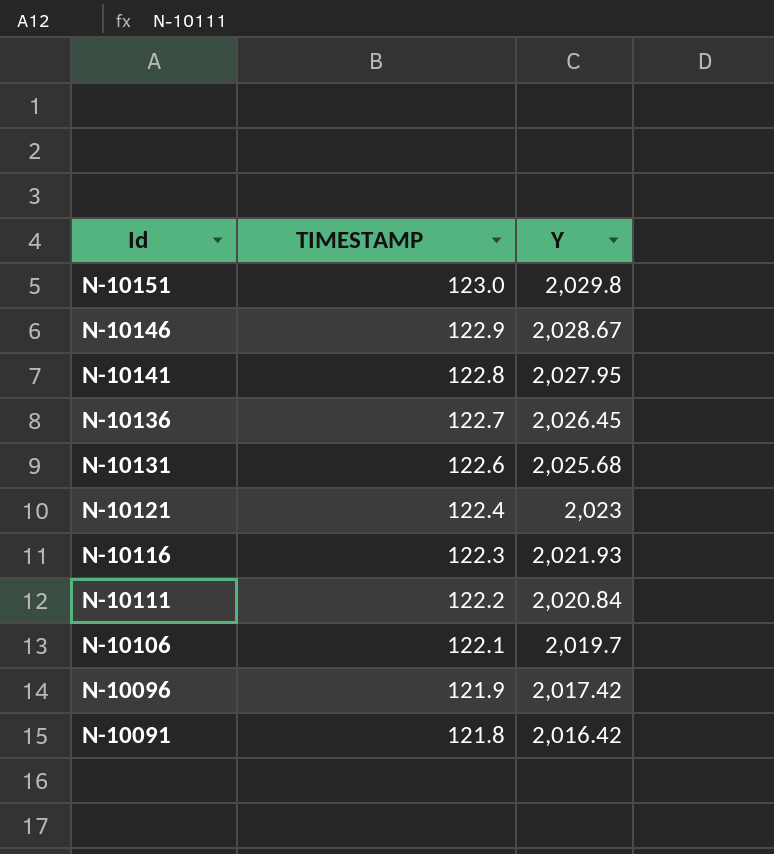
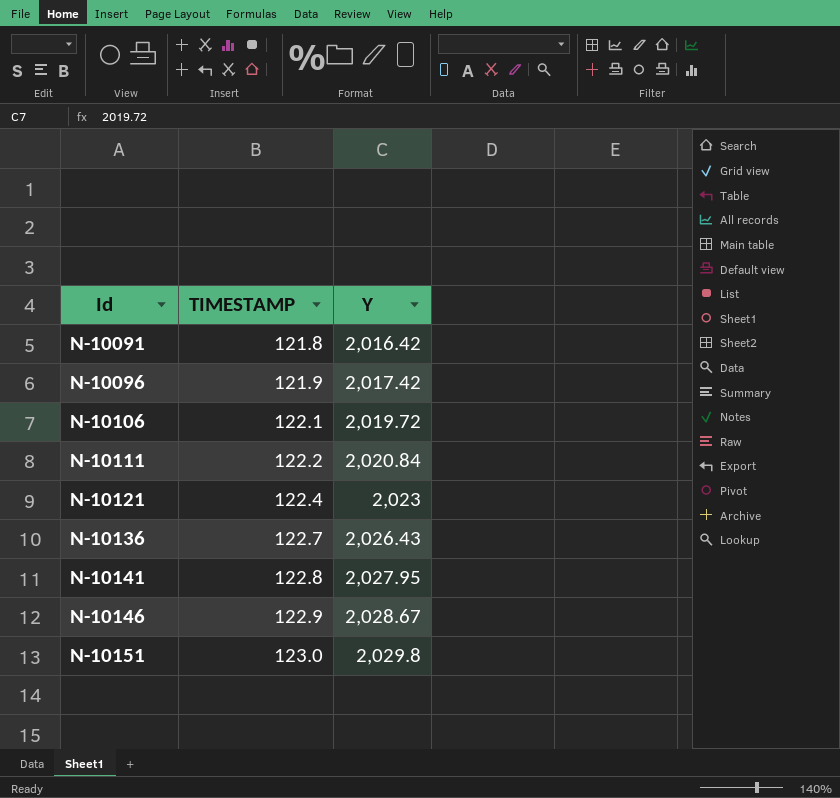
row order: Id descending -> Id ascending
row N-10131: 122.6 | 2,025.68 -> none
row N-10116: 122.3 | 2,021.93 -> none
N-10106 | Y: 2,019.7 -> 2,019.72
N-10136 | Y: 2,026.45 -> 2,026.43

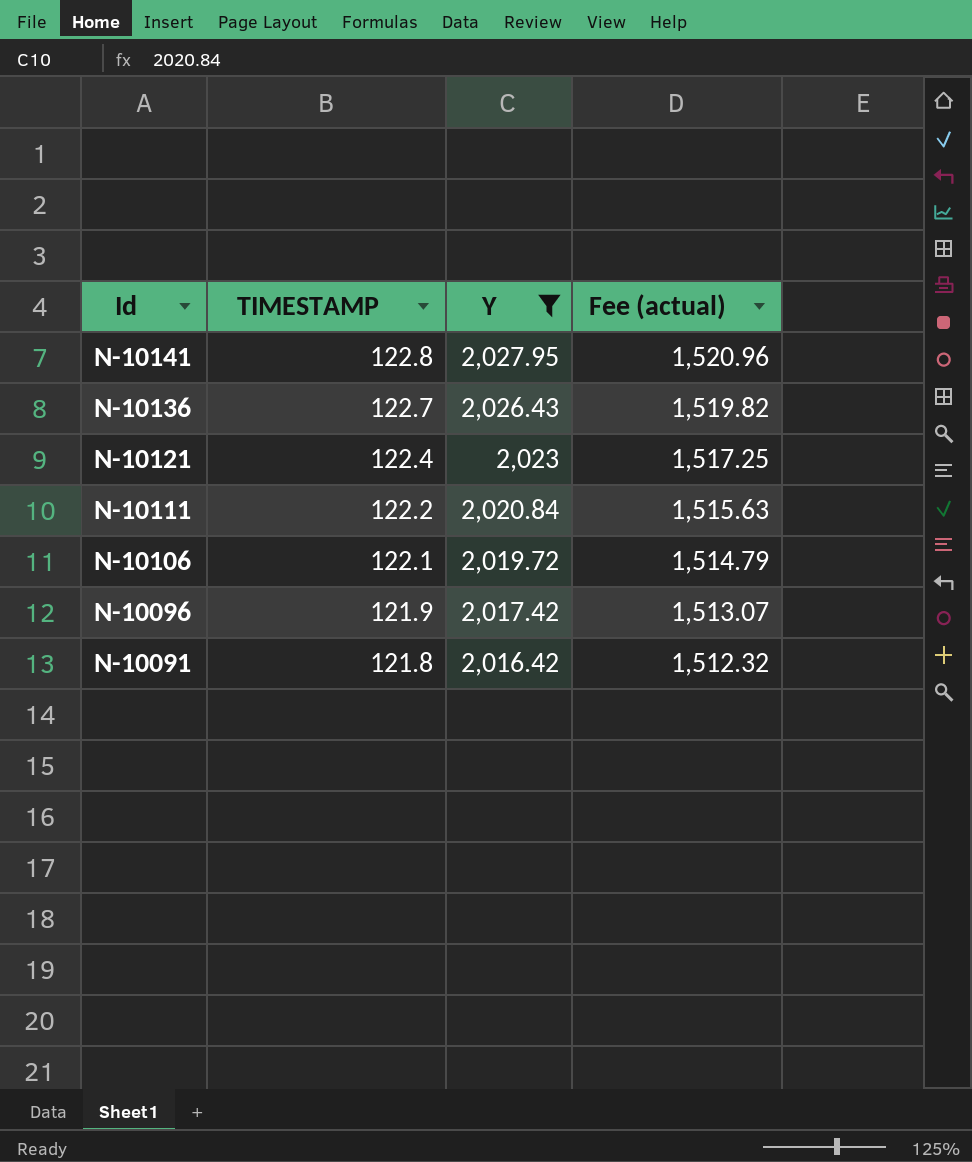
filter: none -> Y <= 2,027.95
row order: Id ascending -> Id descending
column Fee (actual) | formula: none -> [Y] * 0.75

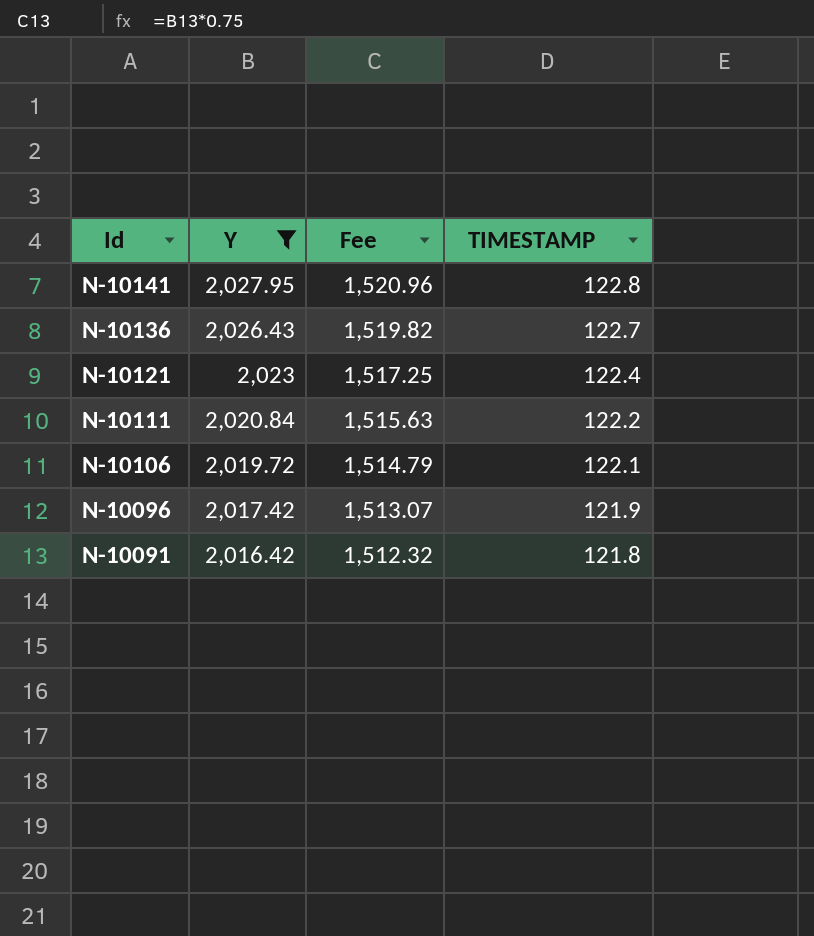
column name: Fee (actual) -> Fee
column TIMESTAMP | position: 2 -> 4

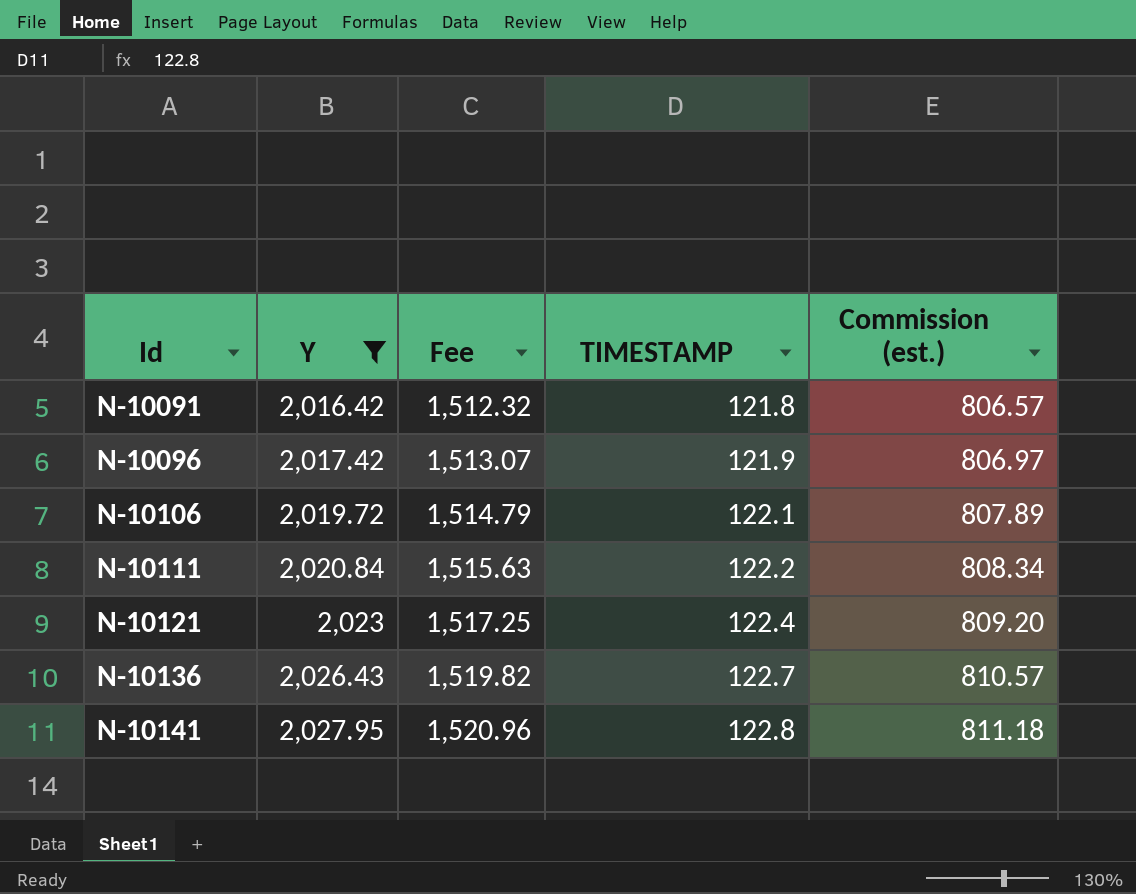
row order: Id descending -> Id ascending
column Commission (est.) | formula: none -> [Y] * 0.4

